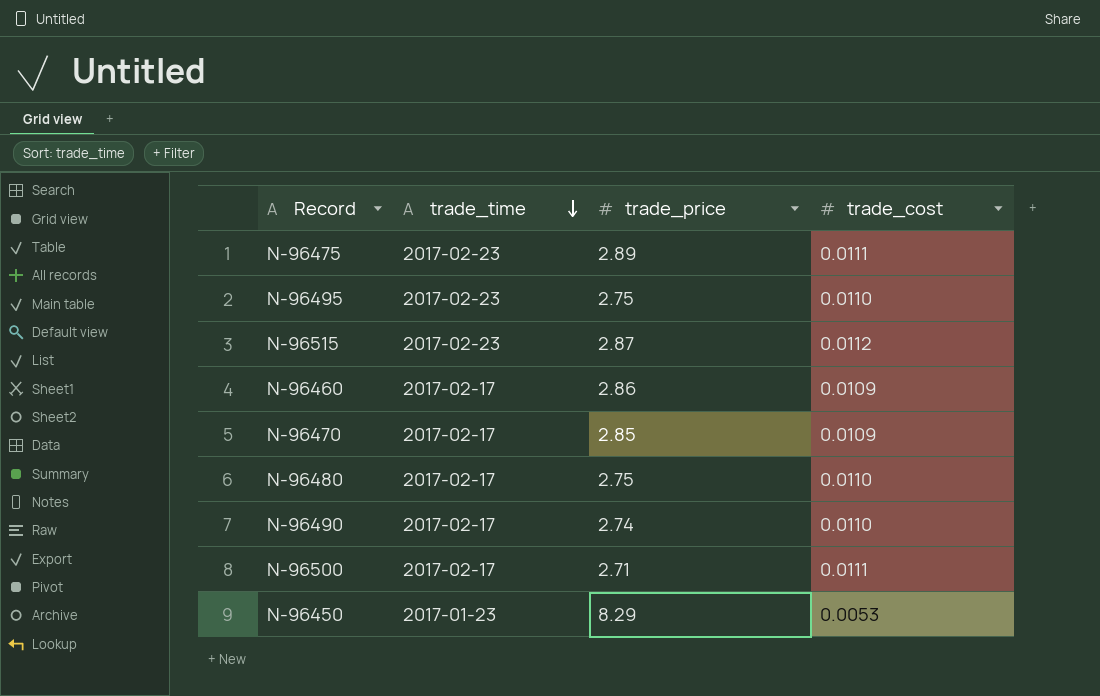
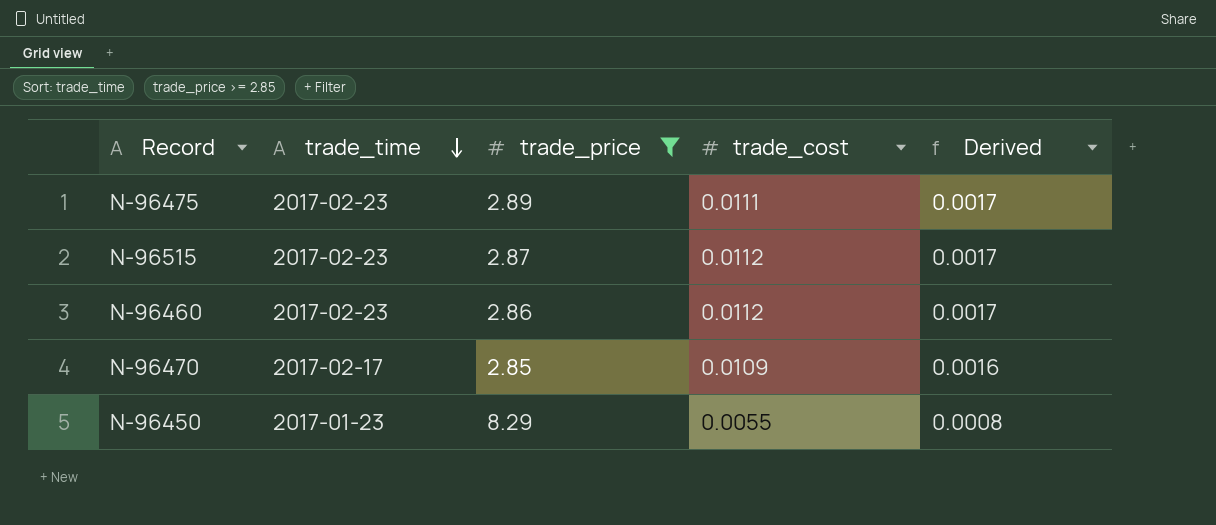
filter: none -> trade_price >= 2.85
column Derived | formula: none -> [trade_cost] * 0.15
N-96460 | trade_time: 2017-02-17 -> 2017-02-23
N-96460 | trade_cost: 0.0109 -> 0.0112
N-96450 | trade_cost: 0.0053 -> 0.0055

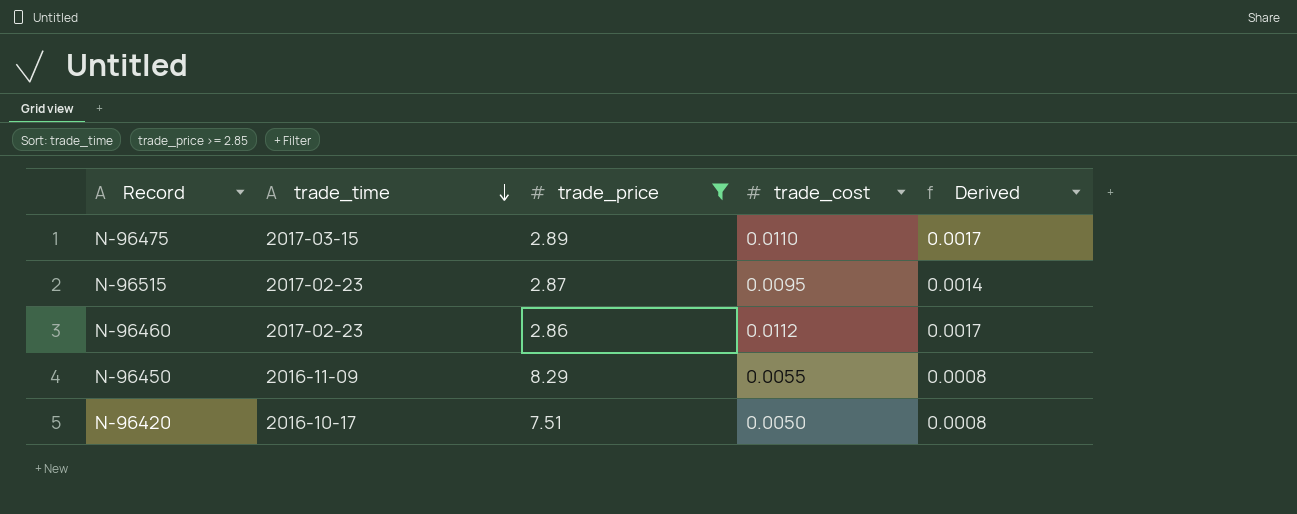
row N-96470: 2017-02-17 | 2.85 | 0.0109 | 0.0016 -> none
N-96475 | trade_time: 2017-02-23 -> 2017-03-15
N-96475 | trade_cost: 0.0111 -> 0.0110
N-96515 | trade_cost: 0.0112 -> 0.0095
N-96515 | Derived: 0.0017 -> 0.0014
N-96450 | trade_time: 2017-01-23 -> 2016-11-09
row N-96420: none -> 2016-10-17 | 7.51 | 0.0050 | 0.0008

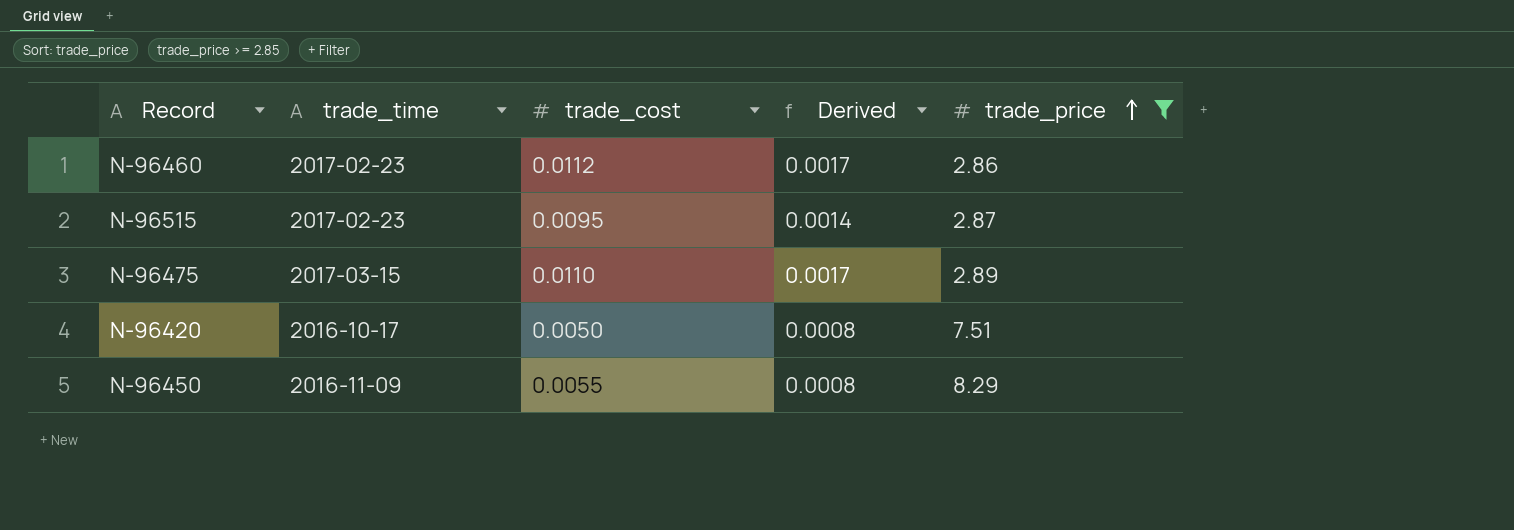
row order: trade_time descending -> trade_price ascending
column trade_price | position: 3 -> 5

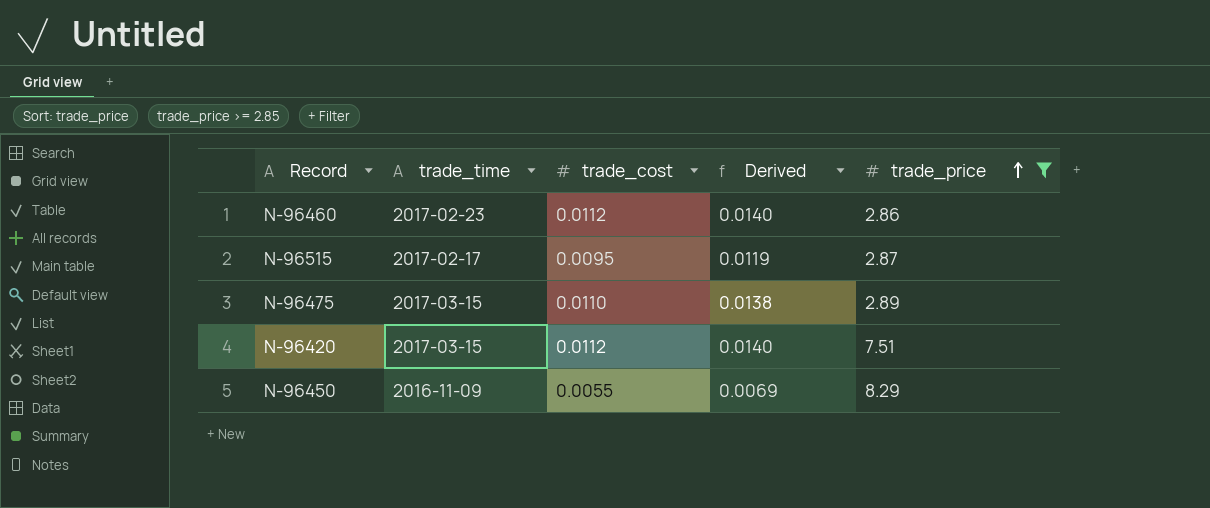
column Derived | formula: [trade_cost] * 0.15 -> [trade_cost] * 1.25
N-96515 | trade_time: 2017-02-23 -> 2017-02-17
N-96420 | trade_time: 2016-10-17 -> 2017-03-15
N-96420 | trade_cost: 0.0050 -> 0.0112

